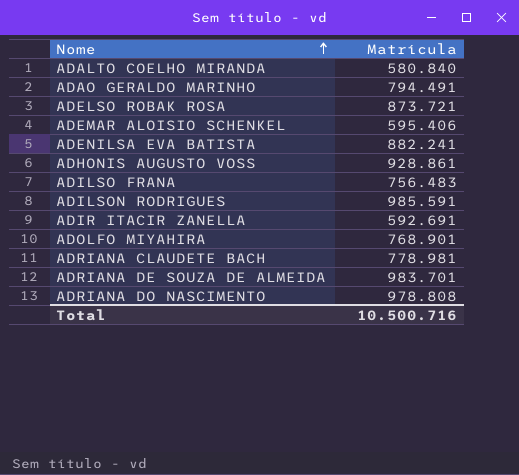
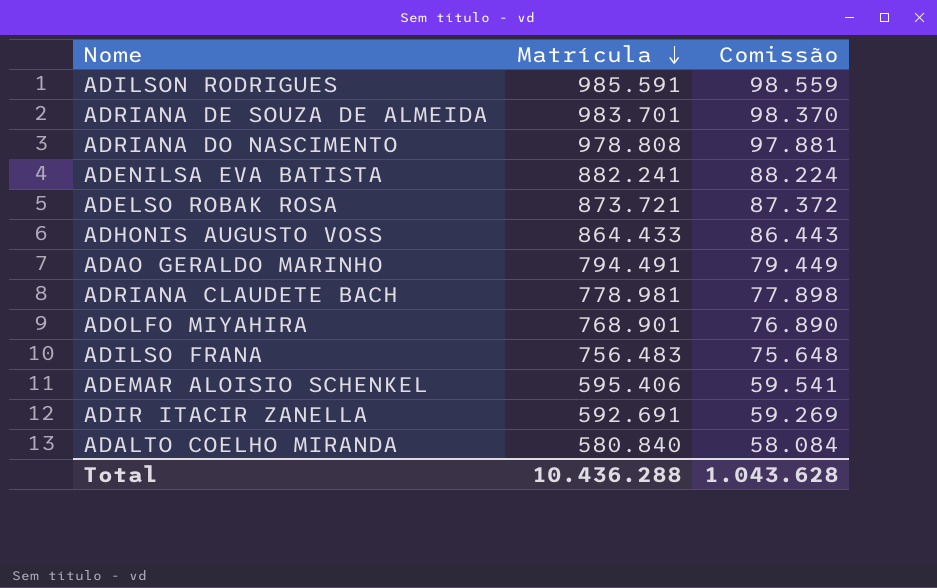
row order: Nome ascending -> Matrícula descending
column Comissão | formula: none -> [Matrícula] * 0,1
ADHONIS AUGUSTO VOSS | Matrícula: 928.861 -> 864.433
Total | Matrícula: 10.500.716 -> 10.436.288

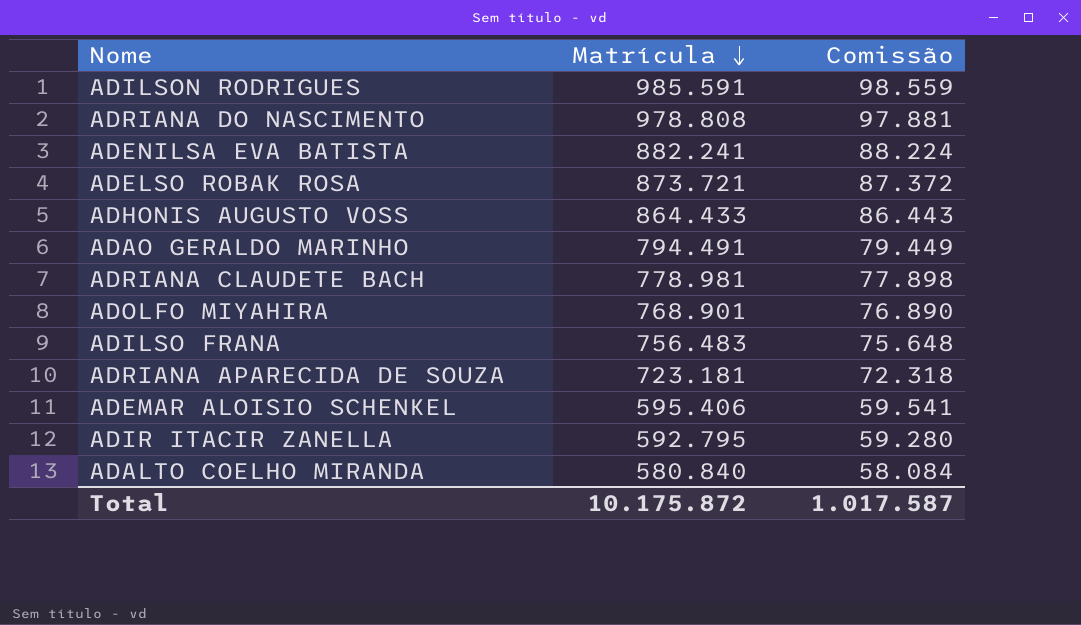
row ADRIANA DE SOUZA DE ALMEIDA: 983.701 | 98.370 -> none
row ADRIANA APARECIDA DE SOUZA: none -> 723.181 | 72.318
ADIR ITACIR ZANELLA | Matrícula: 592.691 -> 592.795
ADIR ITACIR ZANELLA | Comissão: 59.269 -> 59.280
Total | Matrícula: 10.436.288 -> 10.175.872
Total | Comissão: 1.043.628 -> 1.017.587

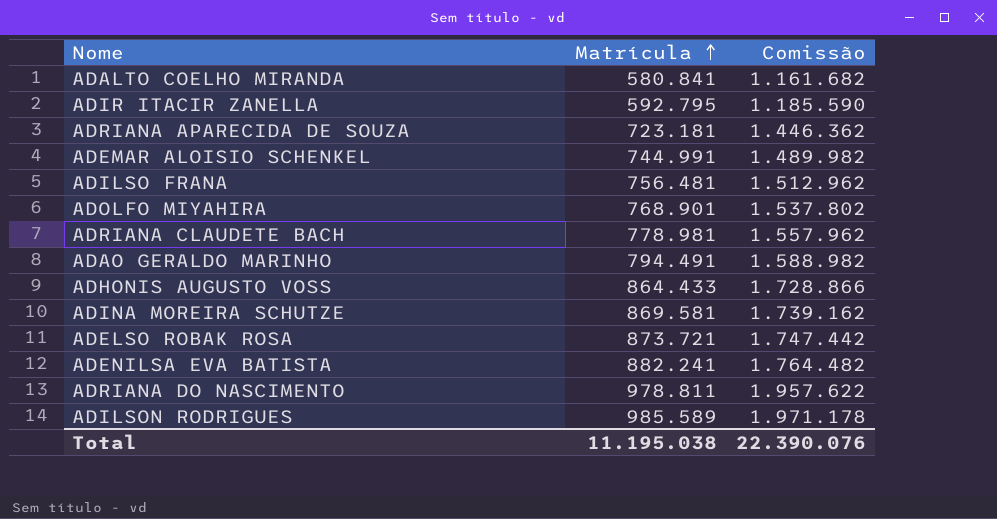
row order: Matrícula descending -> Matrícula ascending
column Comissão | formula: [Matrícula] * 0,1 -> [Matrícula] * 2
ADALTO COELHO MIRANDA | Matrícula: 580.840 -> 580.841
ADEMAR ALOISIO SCHENKEL | Matrícula: 595.406 -> 744.991
ADILSO FRANA | Matrícula: 756.483 -> 756.481
row ADINA MOREIRA SCHUTZE: none -> 869.581 | 1.739.162
ADRIANA DO NASCIMENTO | Matrícula: 978.808 -> 978.811
ADILSON RODRIGUES | Matrícula: 985.591 -> 985.589
Total | Matrícula: 10.175.872 -> 11.195.038
Total | Comissão: 1.017.587 -> 22.390.076

